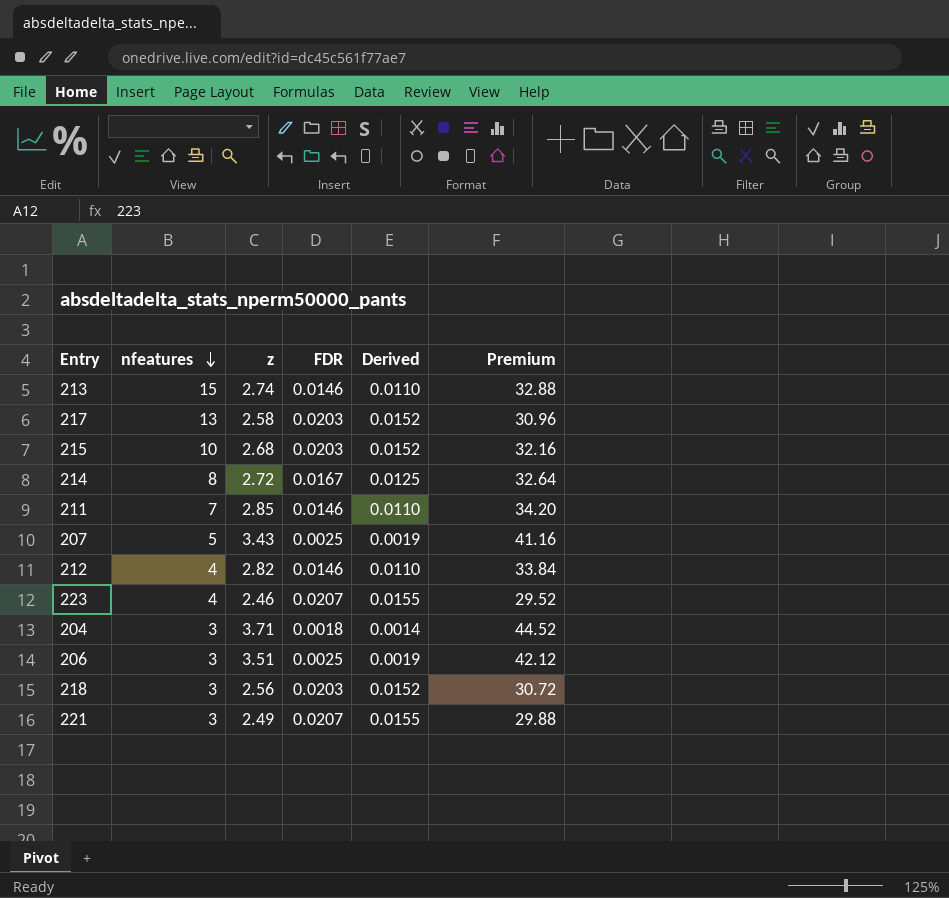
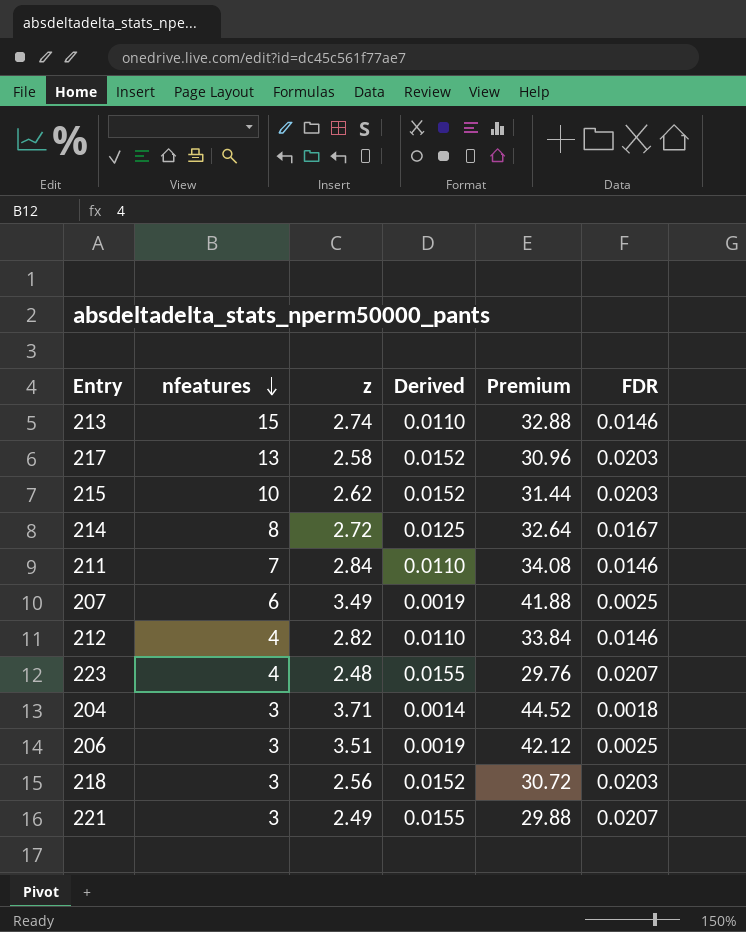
column FDR | position: 4 -> 6
215 | z: 2.68 -> 2.62
215 | Premium: 32.16 -> 31.44
211 | z: 2.85 -> 2.84
211 | Premium: 34.20 -> 34.08
207 | nfeatures: 5 -> 6
207 | z: 3.43 -> 3.49
207 | Premium: 41.16 -> 41.88
223 | z: 2.46 -> 2.48
223 | Premium: 29.52 -> 29.76

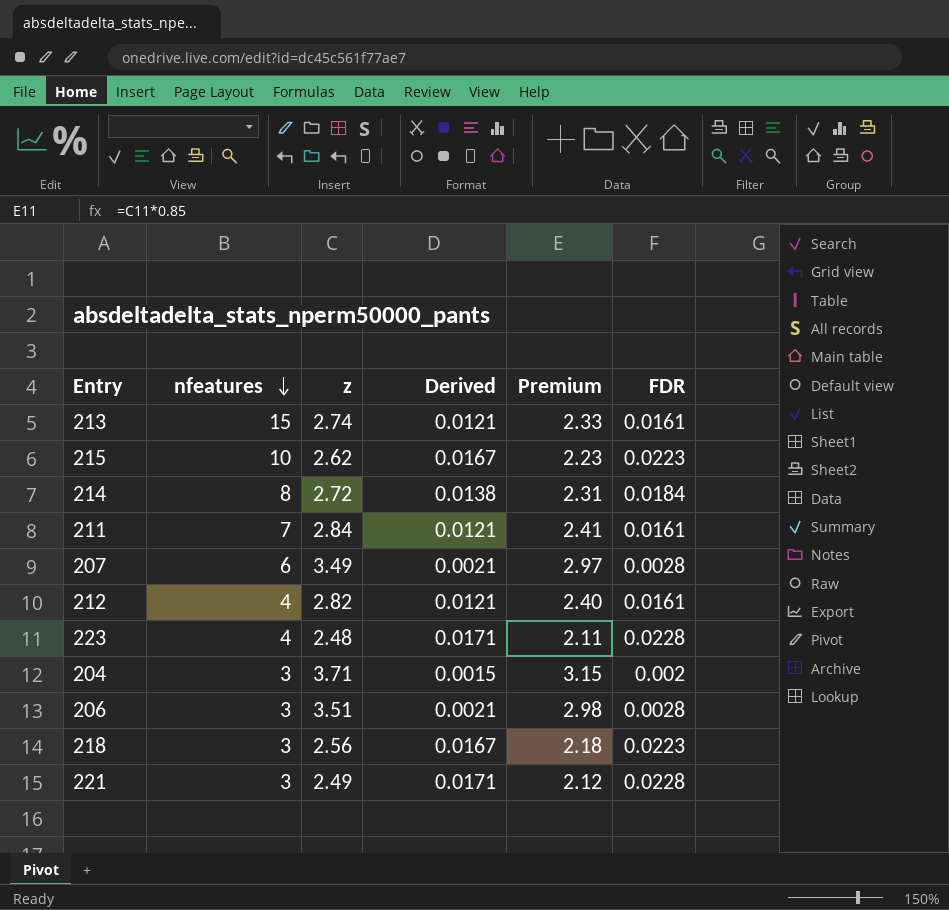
column Premium | formula: [z] * 12 -> [z] * 0.85
row 217: 13 | 2.58 | 0.0152 | 30.96 | 0.0203 -> none
213 | Derived: 0.0110 -> 0.0121
213 | FDR: 0.0146 -> 0.0161
215 | Derived: 0.0152 -> 0.0167
215 | FDR: 0.0203 -> 0.0223
214 | Derived: 0.0125 -> 0.0138
214 | FDR: 0.0167 -> 0.0184
211 | Derived: 0.0110 -> 0.0121
211 | FDR: 0.0146 -> 0.0161
207 | Derived: 0.0019 -> 0.0021
207 | FDR: 0.0025 -> 0.0028
212 | Derived: 0.0110 -> 0.0121
212 | FDR: 0.0146 -> 0.0161
223 | Derived: 0.0155 -> 0.0171
223 | FDR: 0.0207 -> 0.0228
204 | Derived: 0.0014 -> 0.0015
204 | FDR: 0.0018 -> 0.002
206 | Derived: 0.0019 -> 0.0021
206 | FDR: 0.0025 -> 0.0028
218 | Derived: 0.0152 -> 0.0167
218 | FDR: 0.0203 -> 0.0223
221 | Derived: 0.0155 -> 0.0171
221 | FDR: 0.0207 -> 0.0228

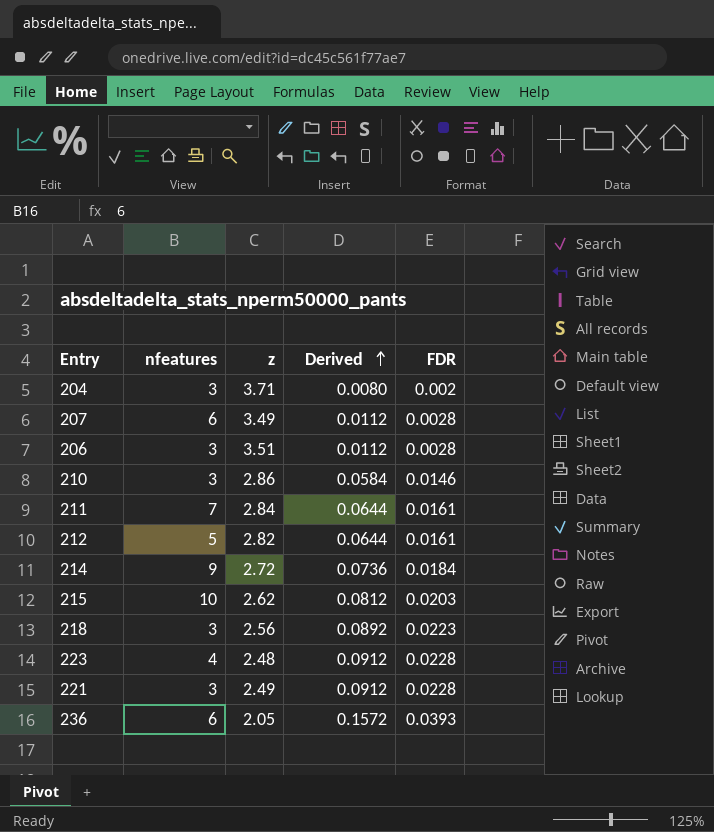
row order: nfeatures descending -> Derived ascending
column Premium | formula: [z] * 0.85 -> none
column Derived | formula: [FDR] * 0.75 -> [FDR] * 4
row 213: 15 | 2.74 | 0.0121 | 2.33 | 0.0161 -> none
row 210: none -> 3 | 2.86 | 0.0584 | 0.0146
212 | nfeatures: 4 -> 5
214 | nfeatures: 8 -> 9
215 | FDR: 0.0223 -> 0.0203
row 236: none -> 6 | 2.05 | 0.1572 | 0.0393

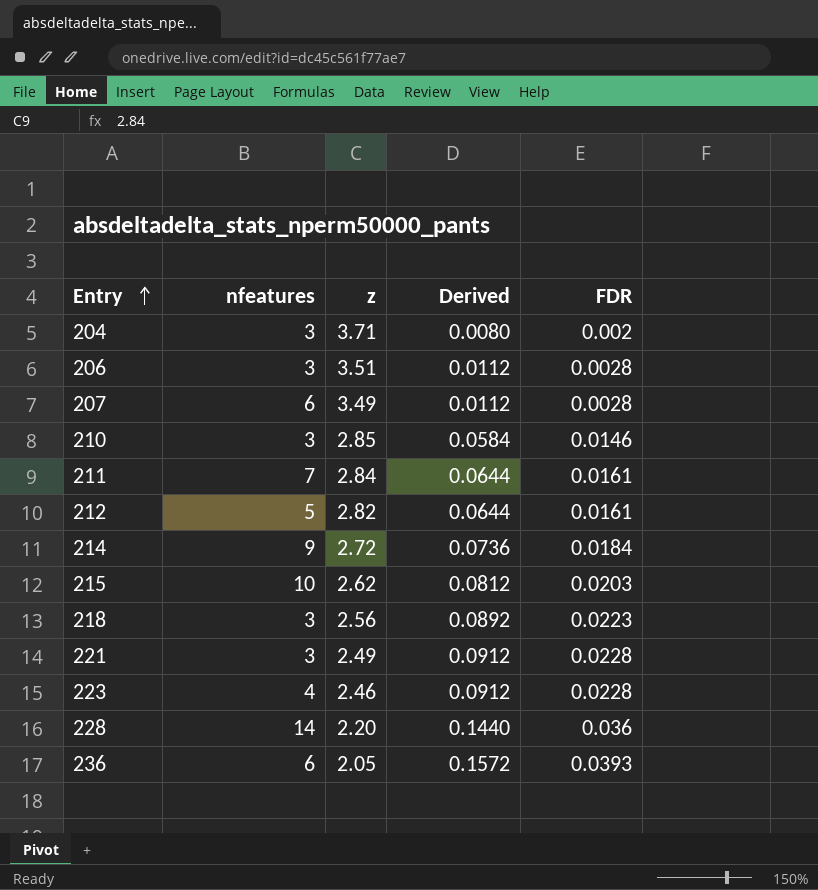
row order: Derived ascending -> Entry ascending
210 | z: 2.86 -> 2.85
223 | z: 2.48 -> 2.46
row 228: none -> 14 | 2.20 | 0.1440 | 0.036

